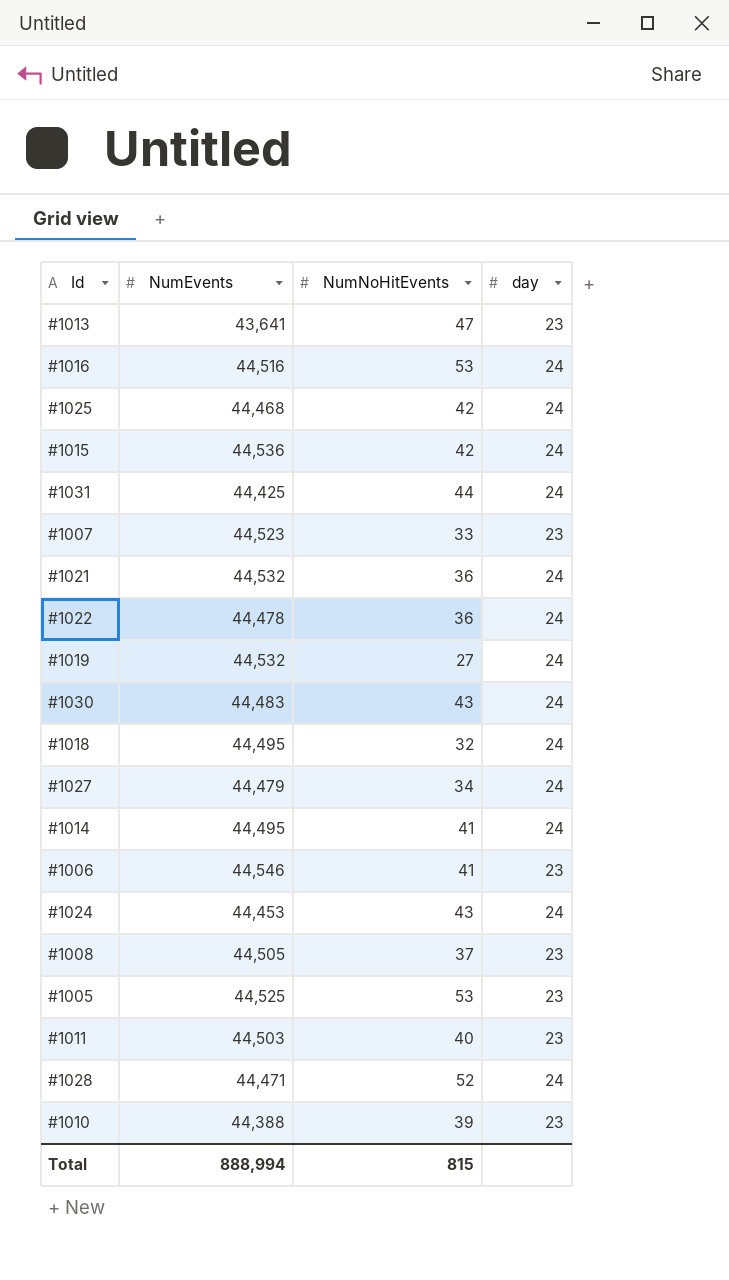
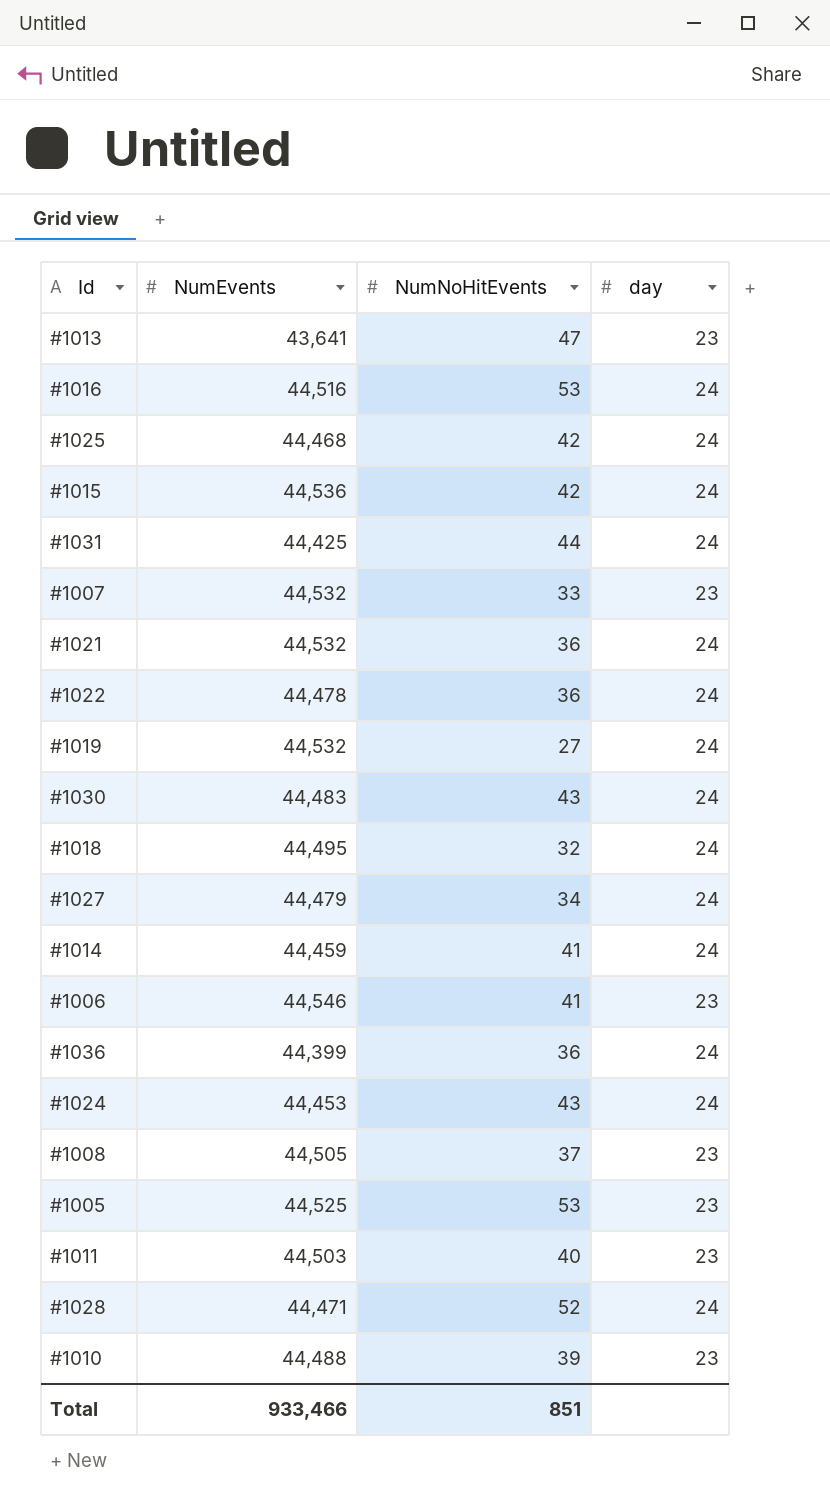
#1007 | NumEvents: 44,523 -> 44,532
#1014 | NumEvents: 44,495 -> 44,459
row #1036: none -> 44,399 | 36 | 24
#1010 | NumEvents: 44,388 -> 44,488
Total | NumEvents: 888,994 -> 933,466
Total | NumNoHitEvents: 815 -> 851

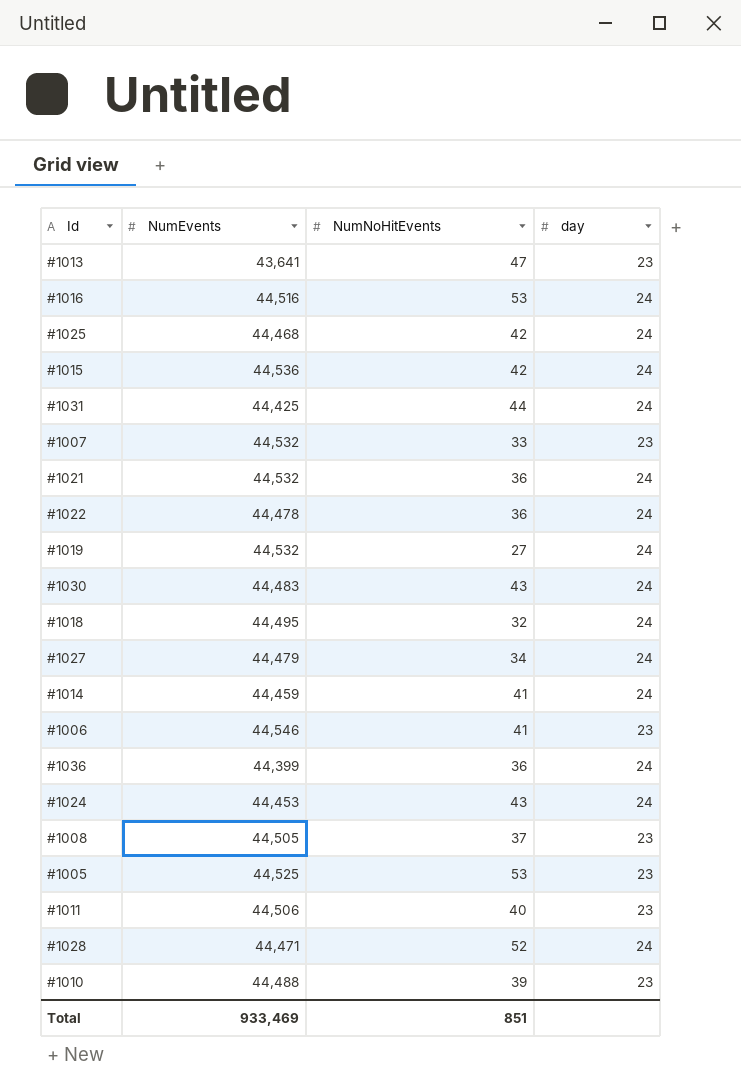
#1011 | NumEvents: 44,503 -> 44,506
Total | NumEvents: 933,466 -> 933,469

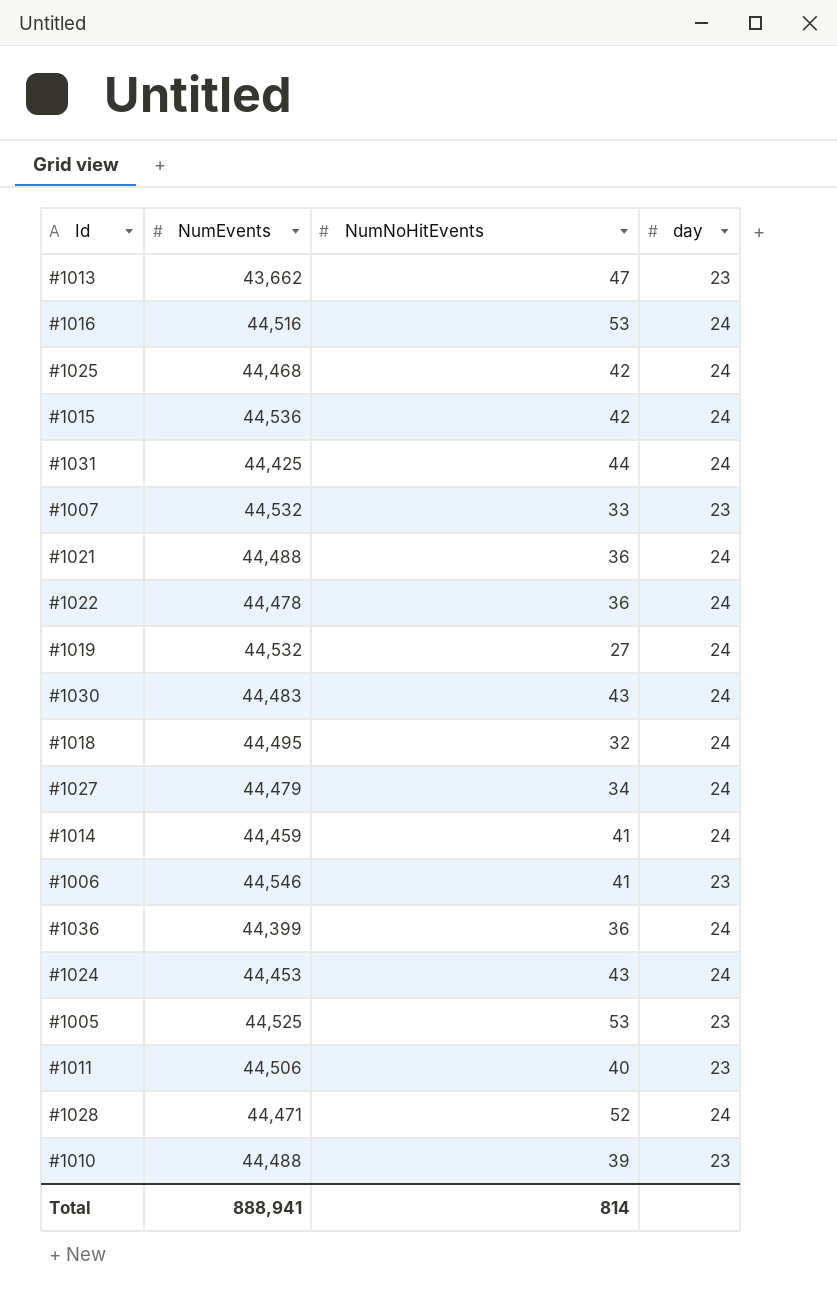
row #1008: 44,505 | 37 | 23 -> none
#1013 | NumEvents: 43,641 -> 43,662
#1021 | NumEvents: 44,532 -> 44,488
Total | NumEvents: 933,469 -> 888,941
Total | NumNoHitEvents: 851 -> 814

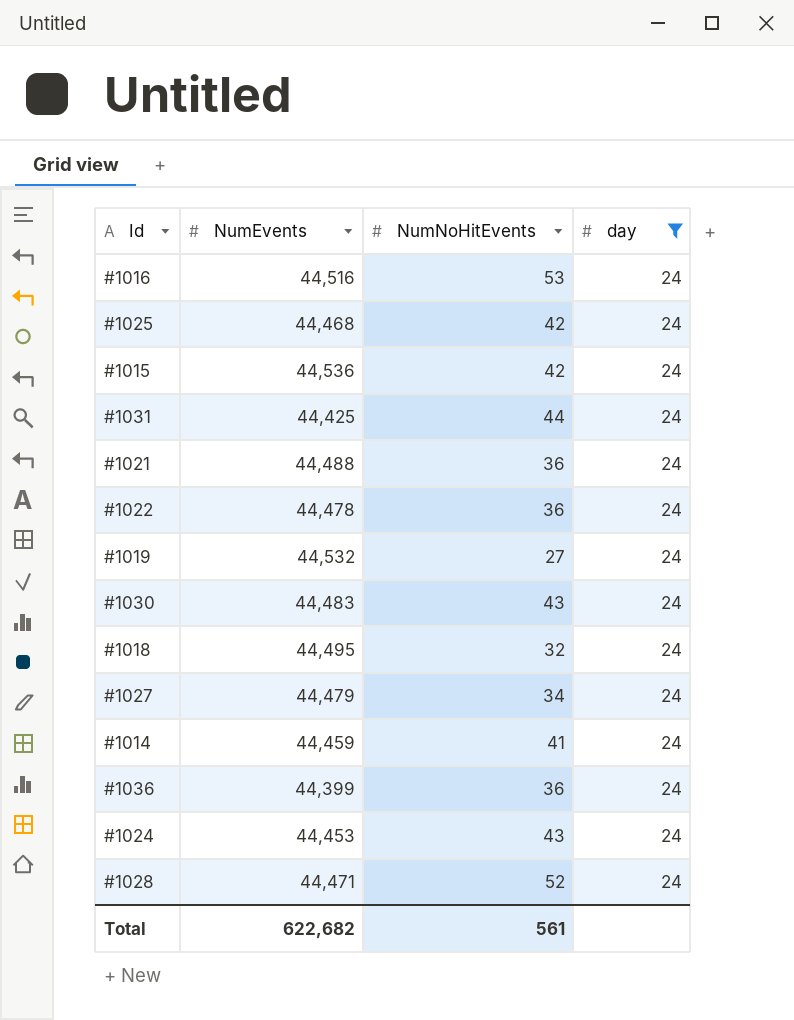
filter: none -> day = 24
Total | NumEvents: 888,941 -> 622,682
Total | NumNoHitEvents: 814 -> 561

